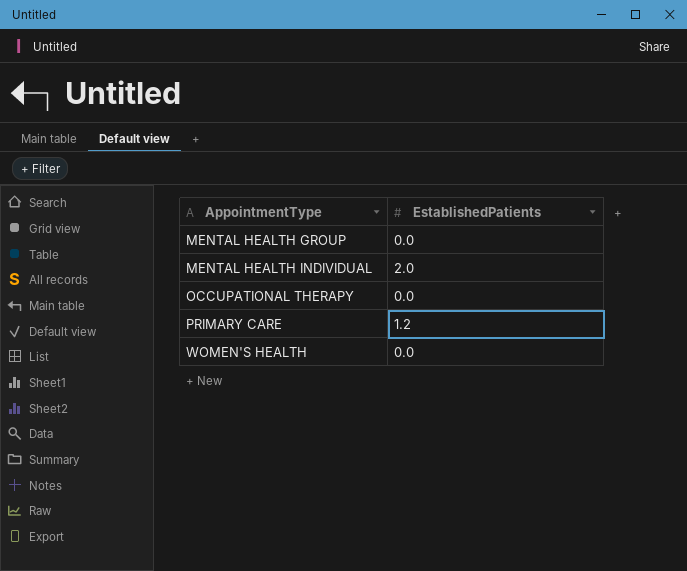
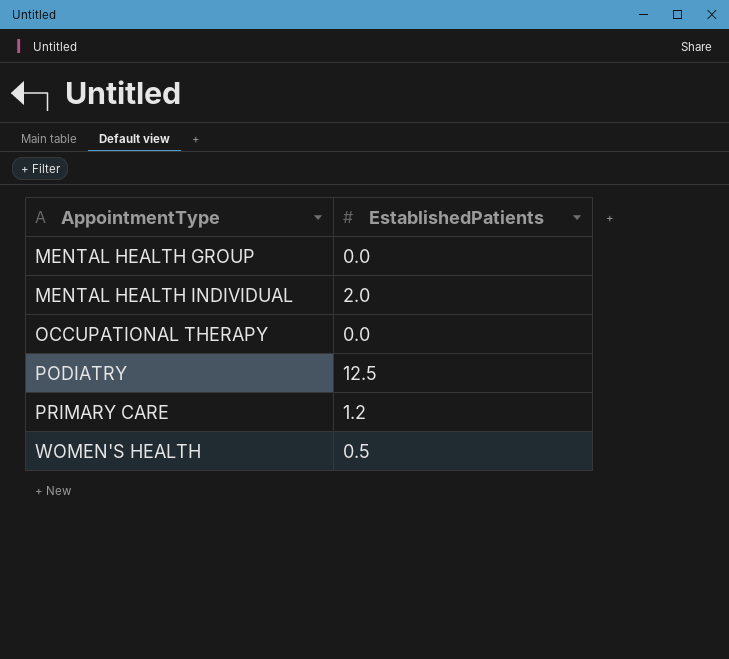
row PODIATRY: none -> 12.5
WOMEN'S HEALTH | EstablishedPatients: 0.0 -> 0.5

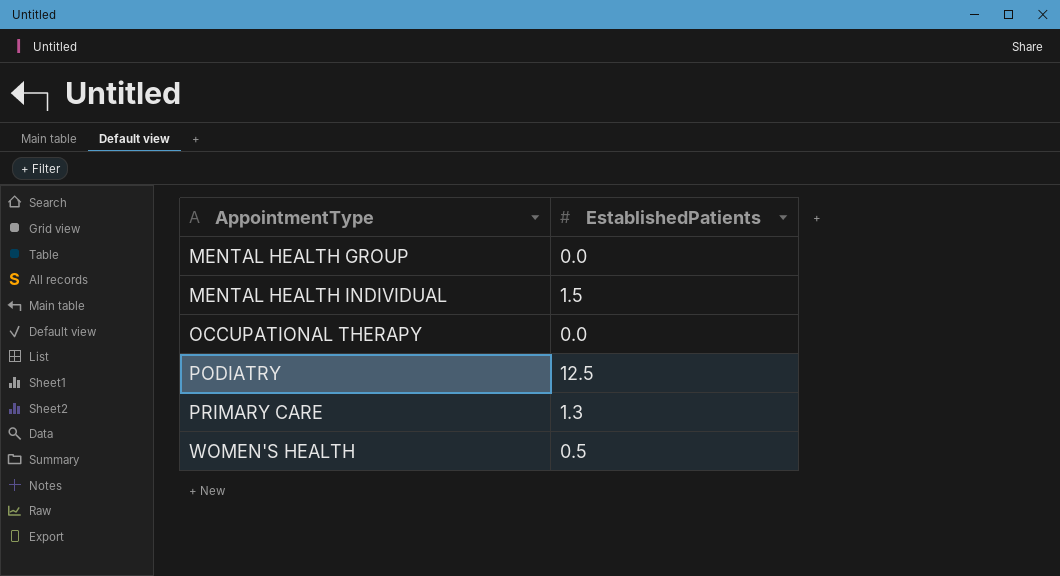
MENTAL HEALTH INDIVIDUAL | EstablishedPatients: 2.0 -> 1.5
PRIMARY CARE | EstablishedPatients: 1.2 -> 1.3

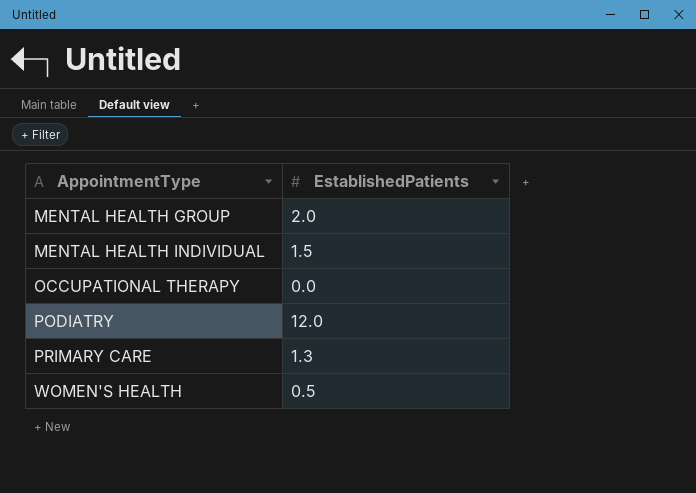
MENTAL HEALTH GROUP | EstablishedPatients: 0.0 -> 2.0
PODIATRY | EstablishedPatients: 12.5 -> 12.0

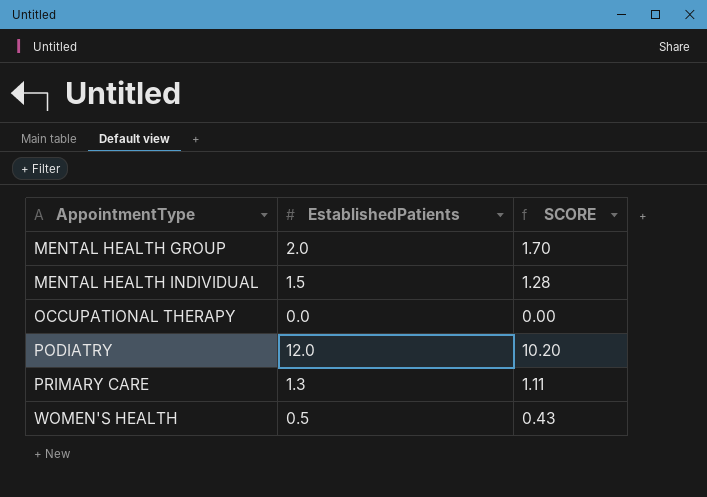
column SCORE | formula: none -> [EstablishedPatients] * 0.85

